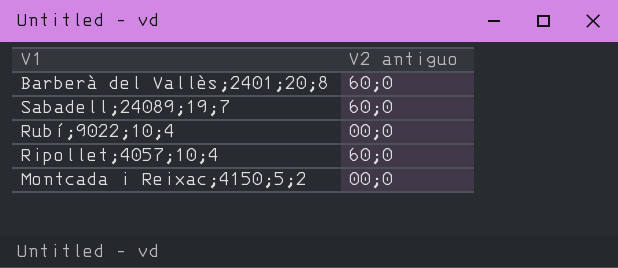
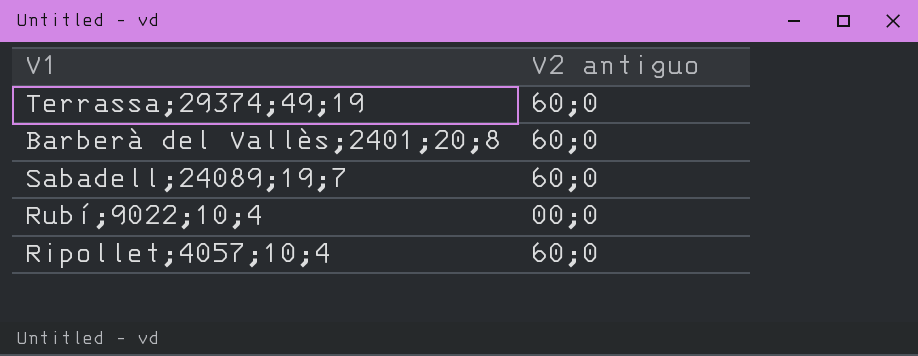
row Montcada i Reixac;4150;5;2: 00;0 -> none
row Terrassa;29374;49;19: none -> 60;0

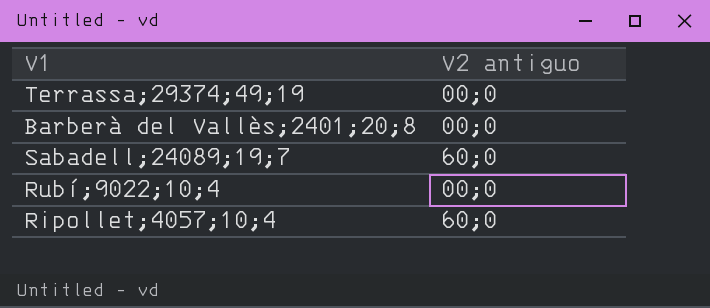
Terrassa;29374;49;19 | V2 antiguo: 60;0 -> 00;0
Barberà del Vallès;2401;20;8 | V2 antiguo: 60;0 -> 00;0

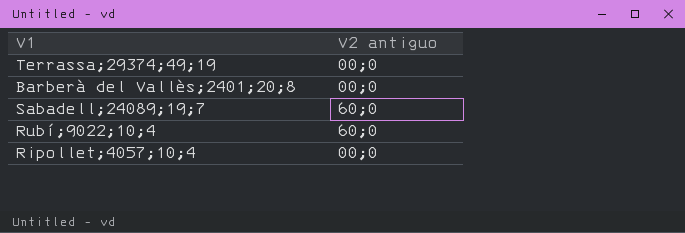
Rubí;9022;10;4 | V2 antiguo: 00;0 -> 60;0
Ripollet;4057;10;4 | V2 antiguo: 60;0 -> 00;0

